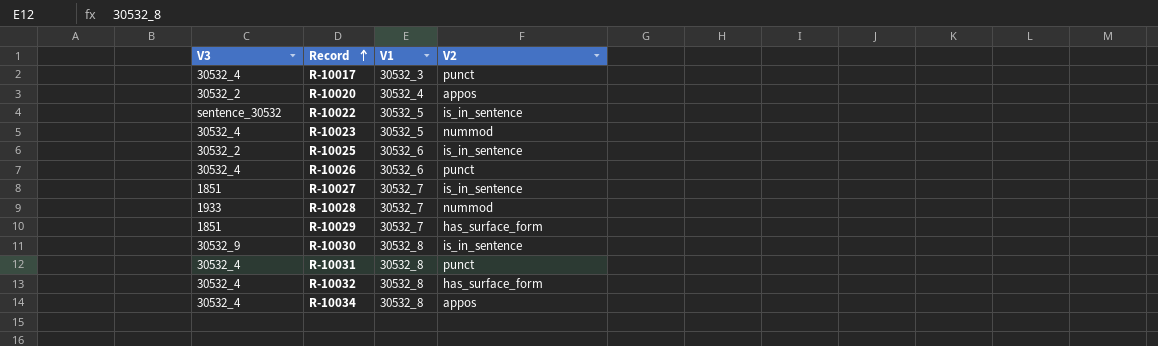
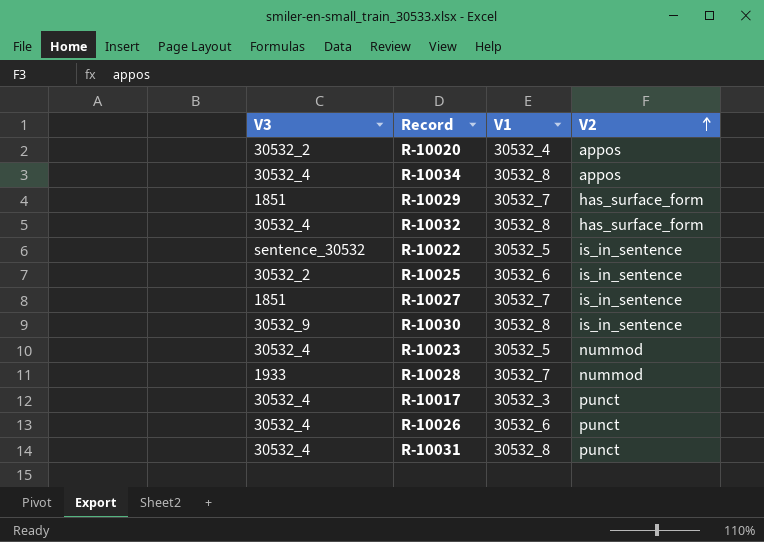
row order: Record ascending -> V2 ascending

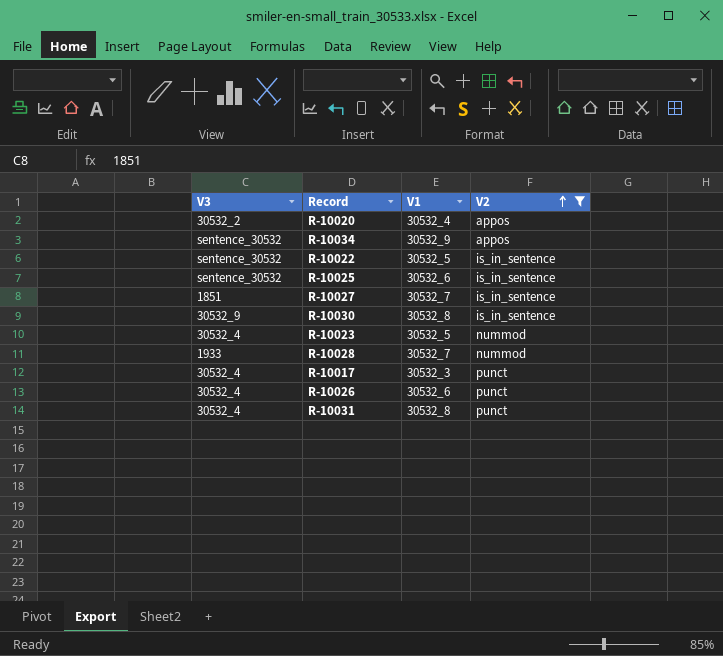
filter: none -> V2 != has_surface_form
R-10034 | V3: 30532_4 -> sentence_30532
R-10034 | V1: 30532_8 -> 30532_9
R-10025 | V3: 30532_2 -> sentence_30532

